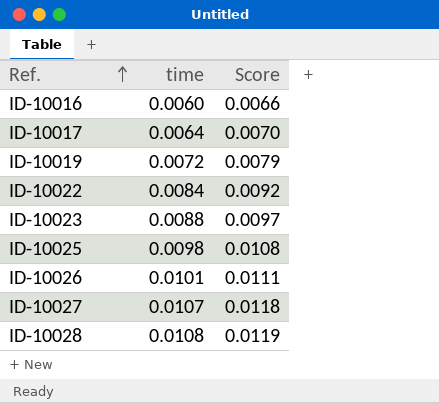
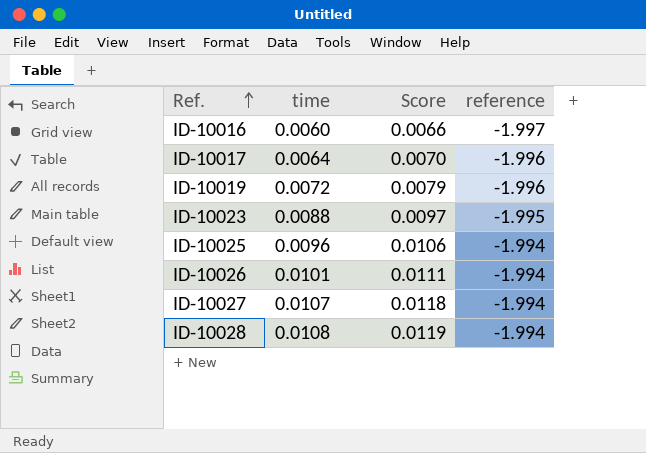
column reference | position: none -> 4
row ID-10022: 0.0084 | 0.0092 -> none
ID-10025 | time: 0.0098 -> 0.0096
ID-10025 | Score: 0.0108 -> 0.0106

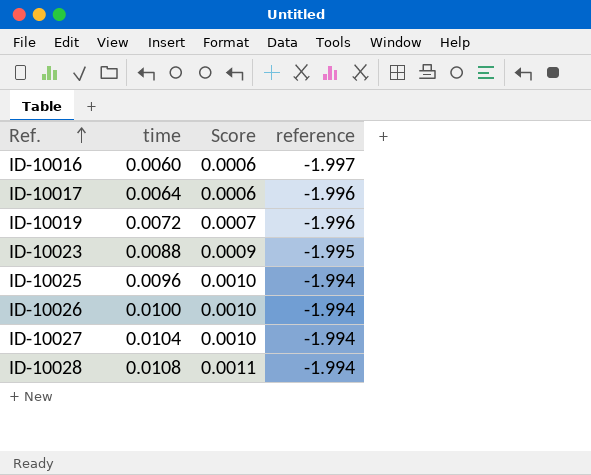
column Score | formula: [time] * 1.1 -> [time] * 0.1
ID-10026 | time: 0.0101 -> 0.0100
ID-10027 | time: 0.0107 -> 0.0104

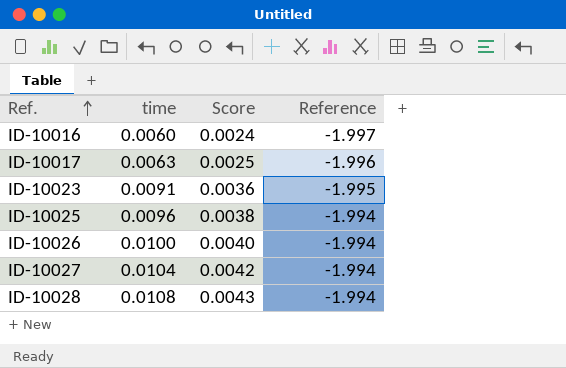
column Score | formula: [time] * 0.1 -> [time] * 0.4
column name: reference -> Reference
row ID-10019: 0.0072 | 0.0007 | -1.996 -> none
ID-10017 | time: 0.0064 -> 0.0063
ID-10023 | time: 0.0088 -> 0.0091

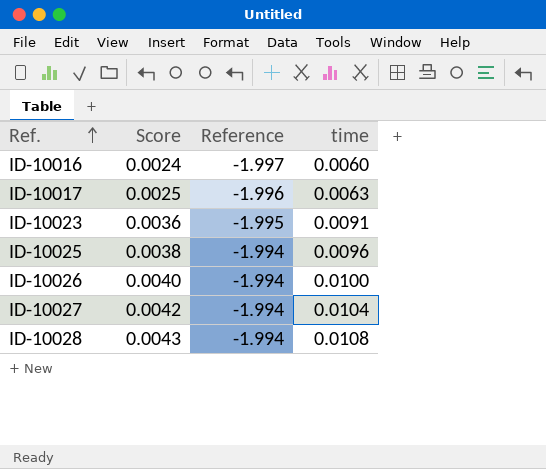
column time | position: 2 -> 4

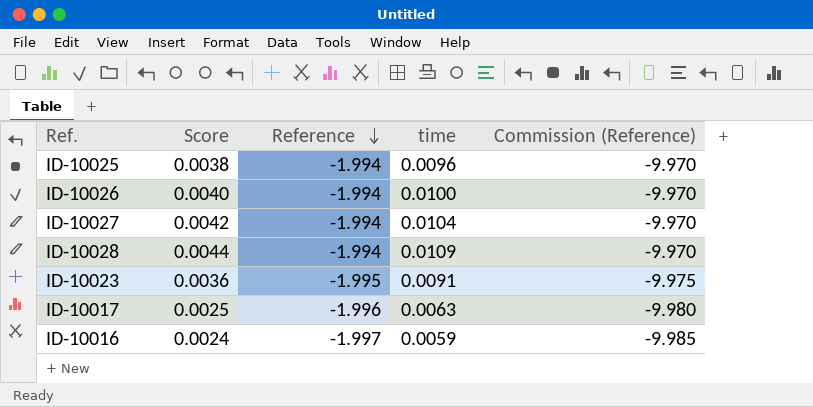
row order: Ref. ascending -> Reference descending
column Commission (Reference) | formula: none -> [Reference] * 5
ID-10028 | Score: 0.0043 -> 0.0044
ID-10028 | time: 0.0108 -> 0.0109
ID-10016 | time: 0.0060 -> 0.0059

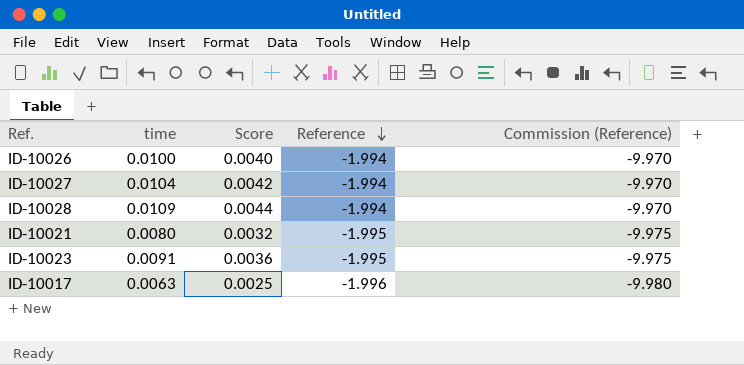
column time | position: 4 -> 2
row ID-10025: 0.0038 | -1.994 | 0.0096 | -9.970 -> none
row ID-10016: 0.0024 | -1.997 | 0.0059 | -9.985 -> none
row ID-10021: none -> 0.0080 | 0.0032 | -1.995 | -9.975

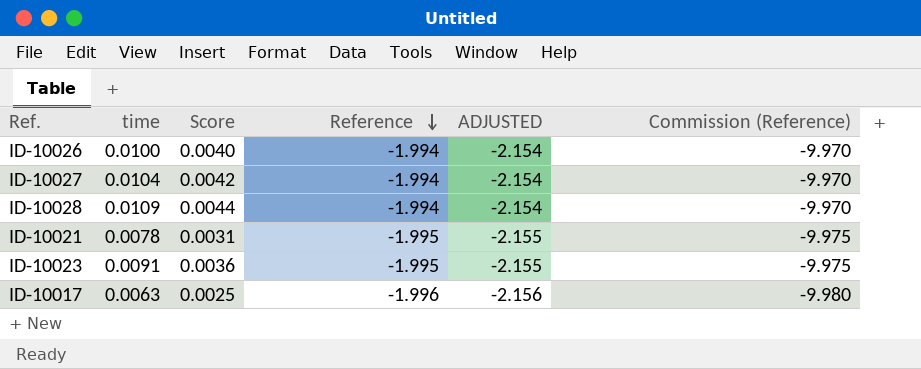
column ADJUSTED | formula: none -> [Reference] * 1.08
ID-10021 | time: 0.0080 -> 0.0078
ID-10021 | Score: 0.0032 -> 0.0031

